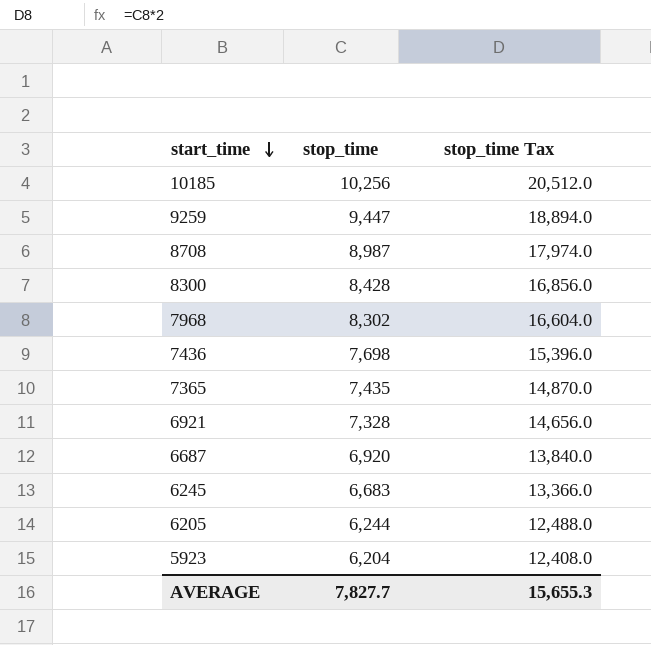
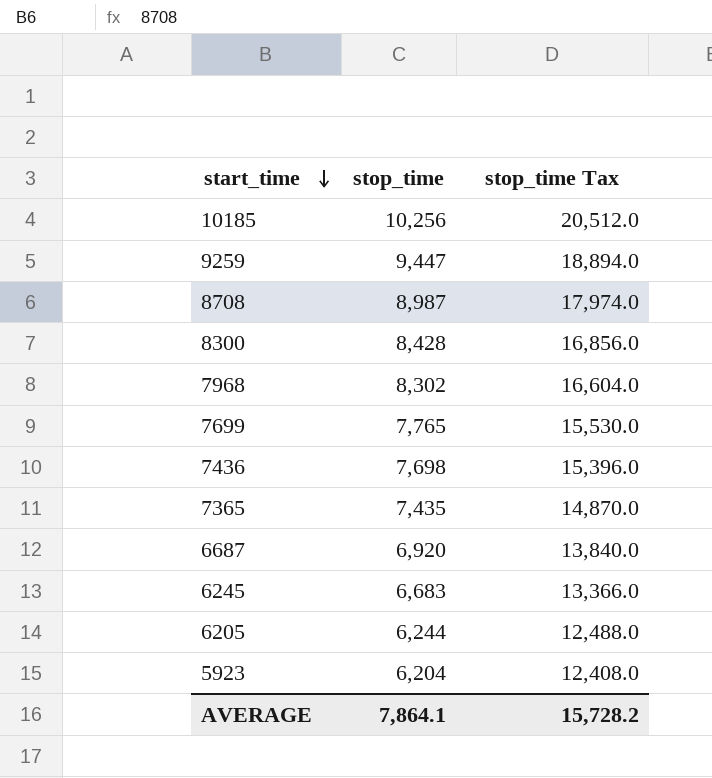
row 6921: 7,328 | 14,656.0 -> none
row 7699: none -> 7,765 | 15,530.0
AVERAGE | stop_time: 7,827.7 -> 7,864.1
AVERAGE | stop_time Tax: 15,655.3 -> 15,728.2

